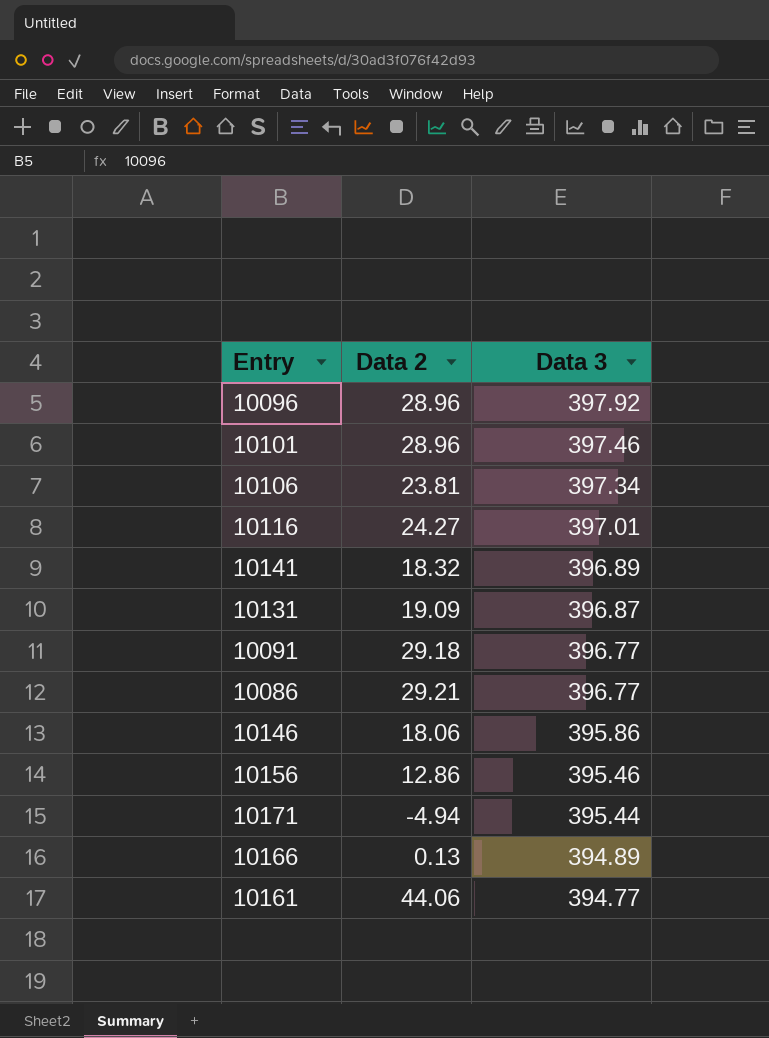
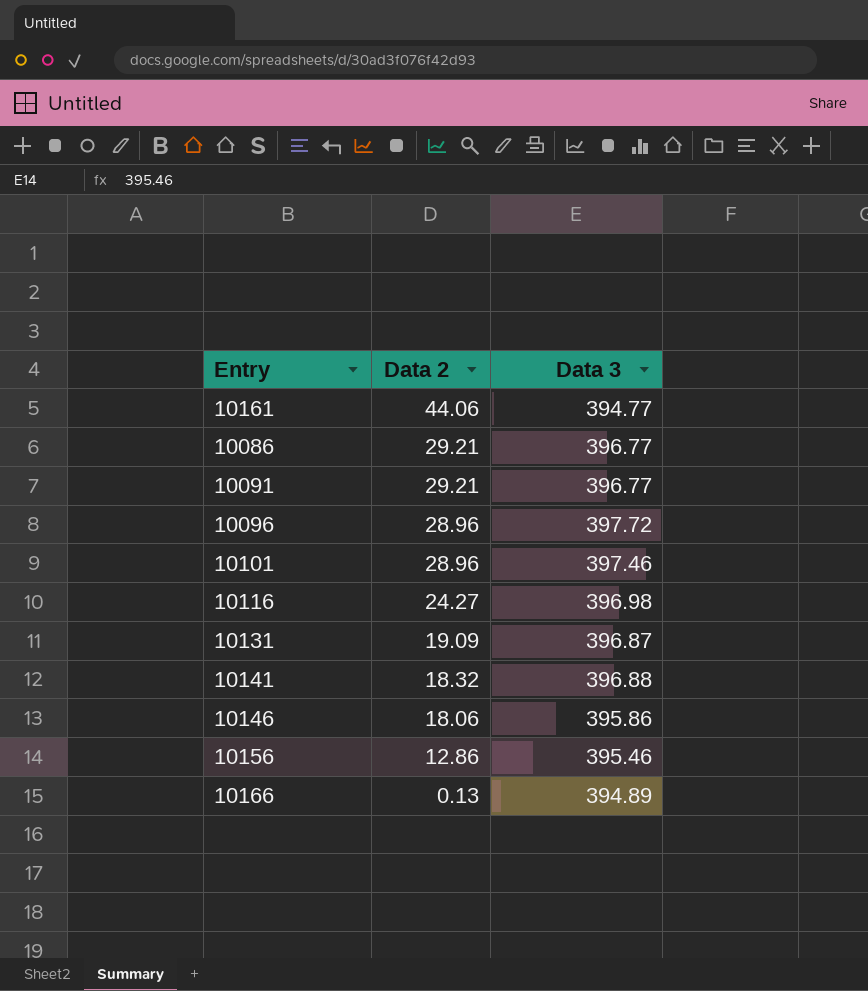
row order: Data 3 descending -> Data 2 descending
row 10106: 23.81 | 397.34 -> none
row 10171: -4.94 | 395.44 -> none
10091 | Data 2: 29.18 -> 29.21
10096 | Data 3: 397.92 -> 397.72
10116 | Data 3: 397.01 -> 396.98
10141 | Data 3: 396.89 -> 396.88

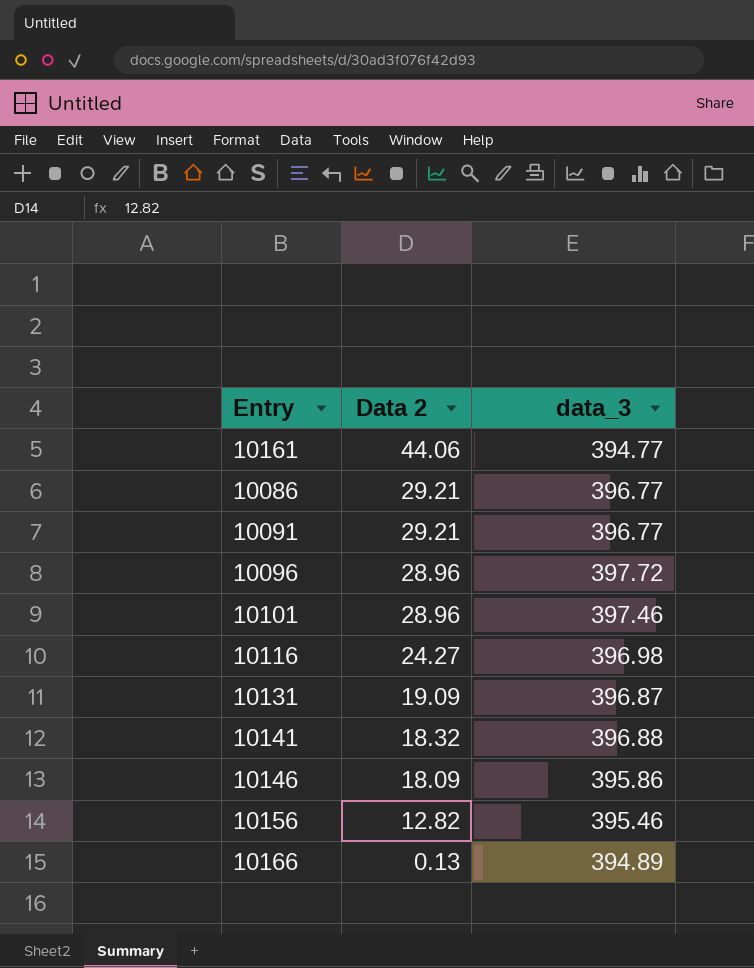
column name: Data 3 -> data_3
10146 | Data 2: 18.06 -> 18.09
10156 | Data 2: 12.86 -> 12.82

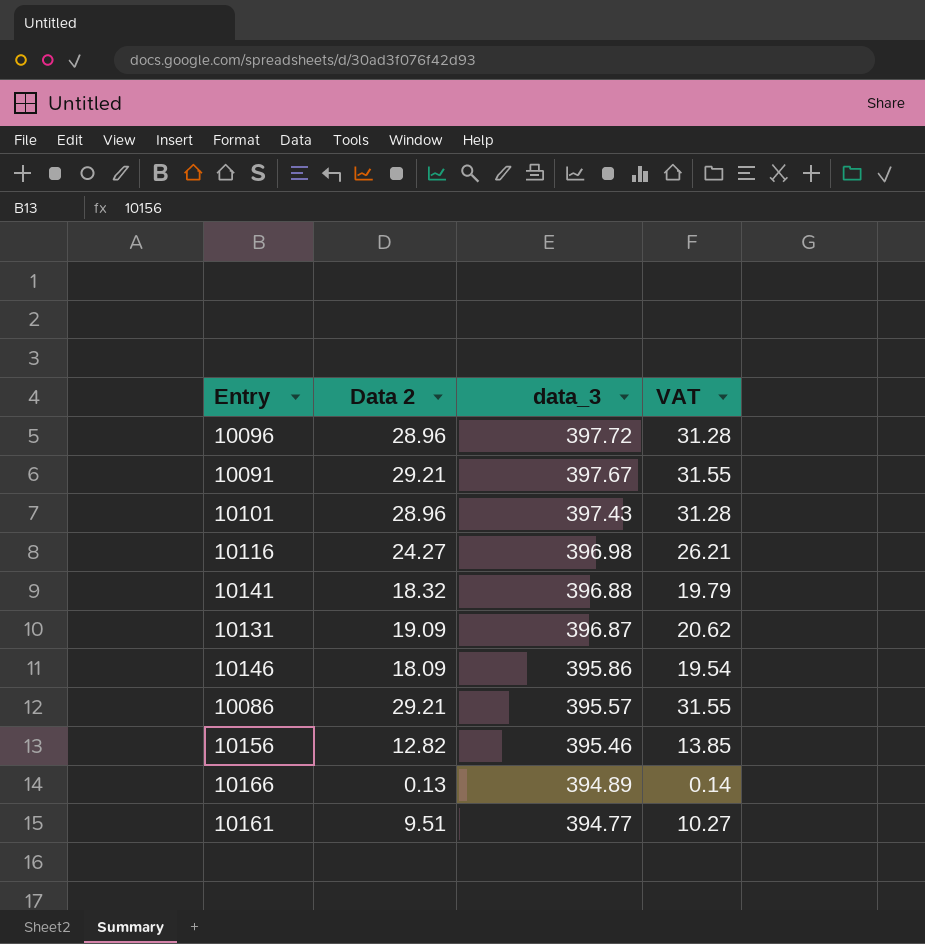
row order: Data 2 descending -> data_3 descending
column VAT | formula: none -> [Data 2] * 1.08
10091 | data_3: 396.77 -> 397.67
10101 | data_3: 397.46 -> 397.43
10086 | data_3: 396.77 -> 395.57
10161 | Data 2: 44.06 -> 9.51

